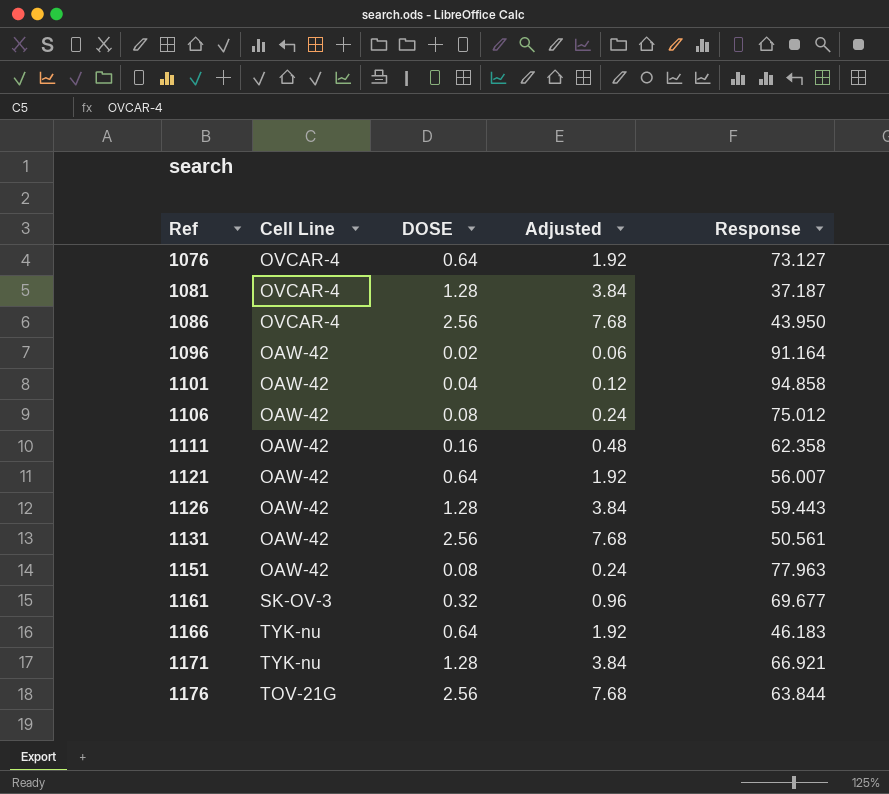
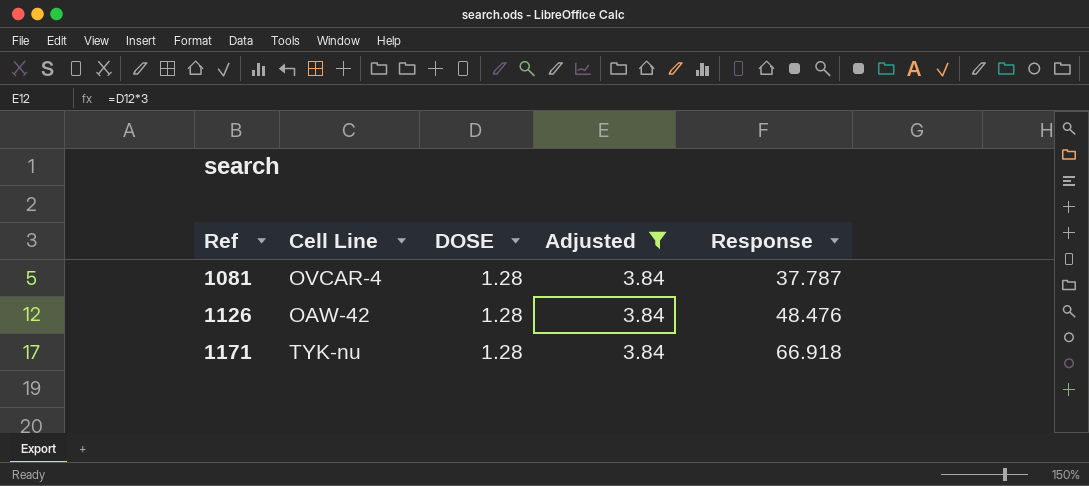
filter: none -> Adjusted = 3.84
1081 | Response: 37.187 -> 37.787
1126 | Response: 59.443 -> 48.476
1171 | Response: 66.921 -> 66.918

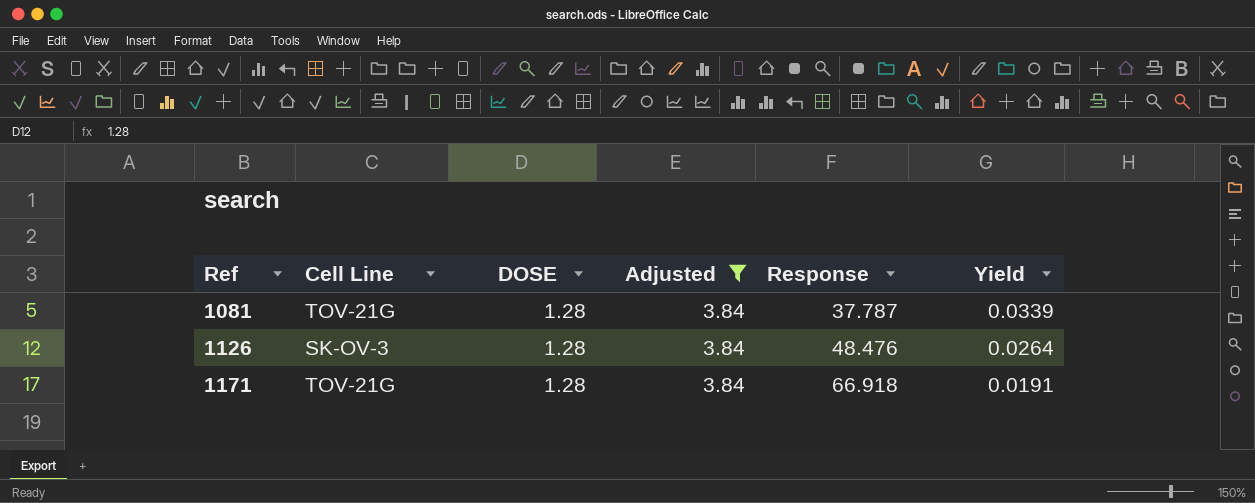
column Yield | formula: none -> [DOSE] / [Response]
1081 | Cell Line: OVCAR-4 -> TOV-21G
1126 | Cell Line: OAW-42 -> SK-OV-3
1171 | Cell Line: TYK-nu -> TOV-21G

